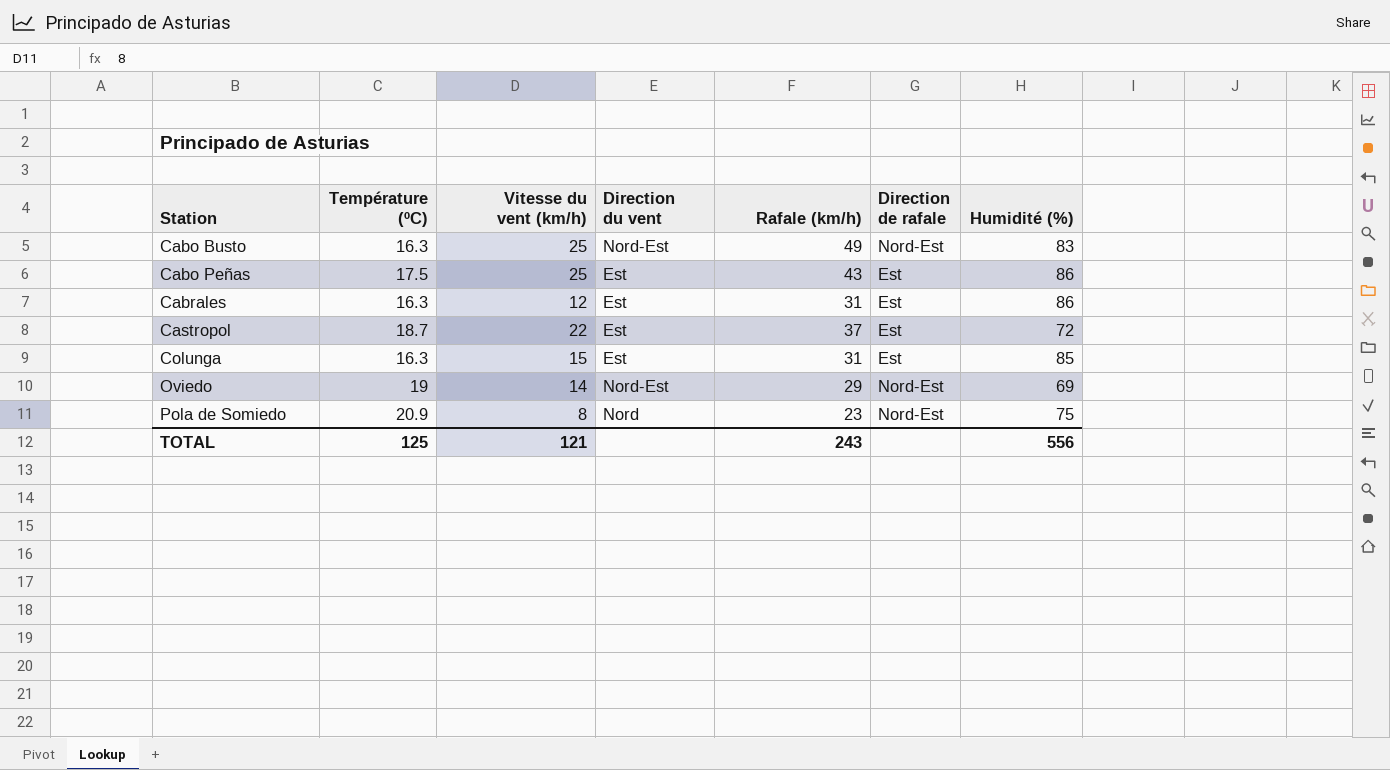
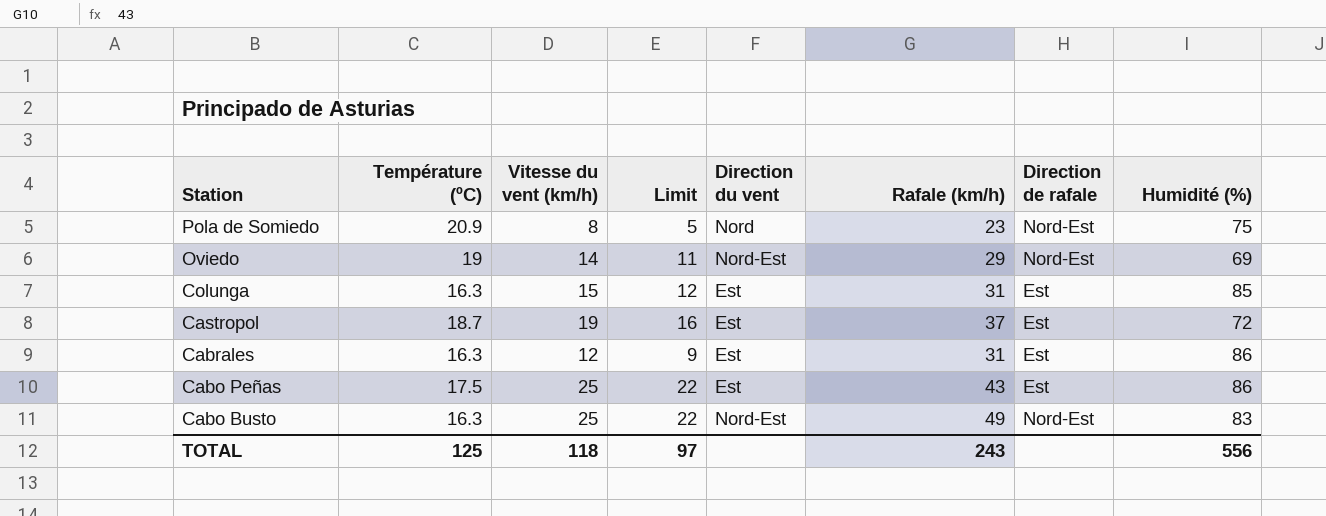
row order: Station ascending -> Station descending
column Limit | formula: none -> [Vitesse du vent (km/h)] - 3
Castropol | Vitesse du vent (km/h): 22 -> 19
TOTAL | Vitesse du vent (km/h): 121 -> 118

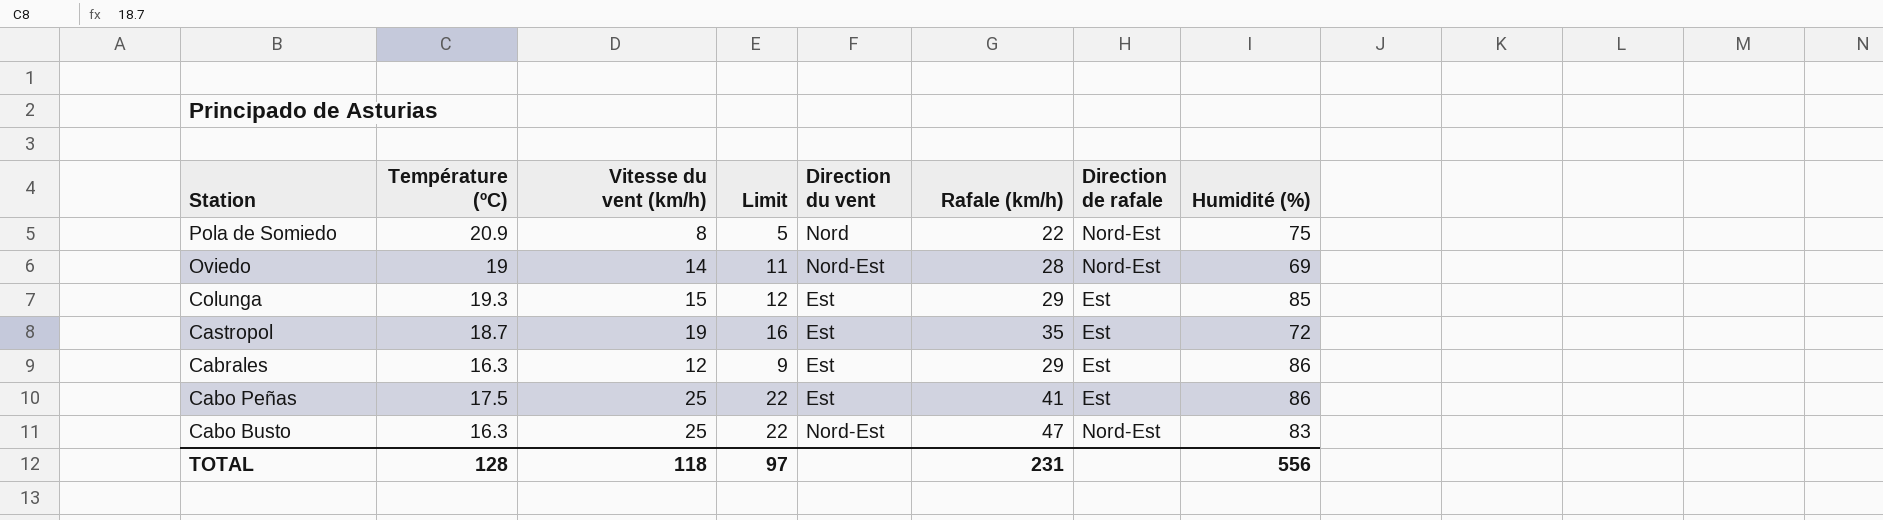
Pola de Somiedo | Rafale (km/h): 23 -> 22
Oviedo | Rafale (km/h): 29 -> 28
Colunga | Température (ºC): 16.3 -> 19.3
Colunga | Rafale (km/h): 31 -> 29
Castropol | Rafale (km/h): 37 -> 35
Cabrales | Rafale (km/h): 31 -> 29
Cabo Peñas | Rafale (km/h): 43 -> 41
Cabo Busto | Rafale (km/h): 49 -> 47
TOTAL | Température (ºC): 125 -> 128
TOTAL | Rafale (km/h): 243 -> 231

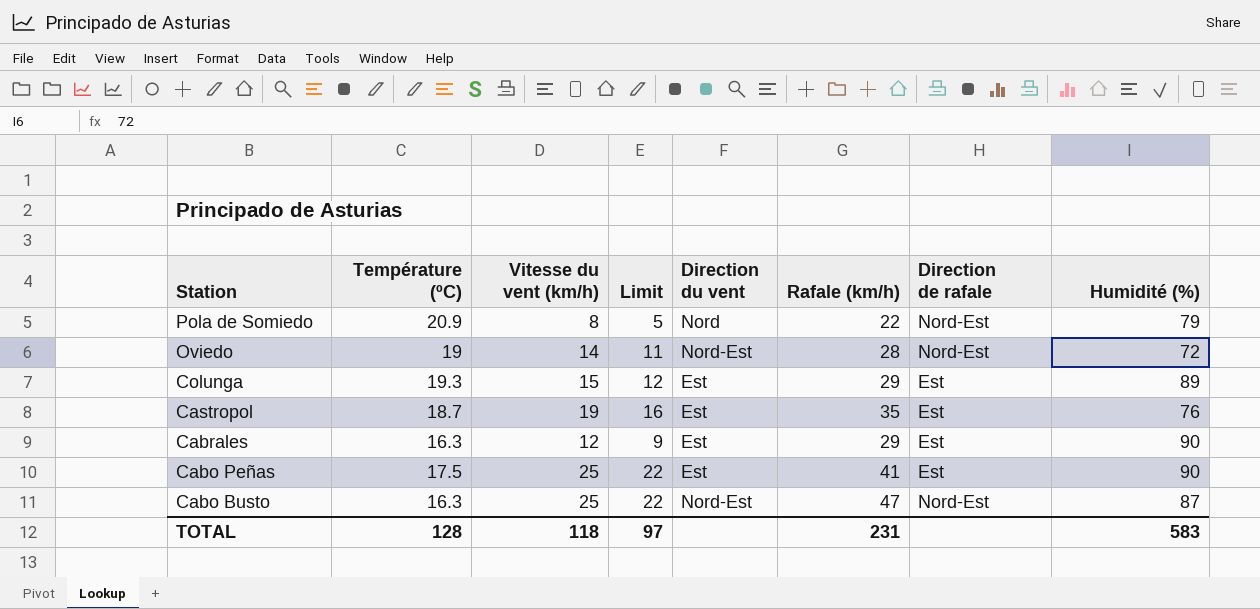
Pola de Somiedo | Humidité (%): 75 -> 79
Oviedo | Humidité (%): 69 -> 72
Colunga | Humidité (%): 85 -> 89
Castropol | Humidité (%): 72 -> 76
Cabrales | Humidité (%): 86 -> 90
Cabo Peñas | Humidité (%): 86 -> 90
Cabo Busto | Humidité (%): 83 -> 87
TOTAL | Humidité (%): 556 -> 583

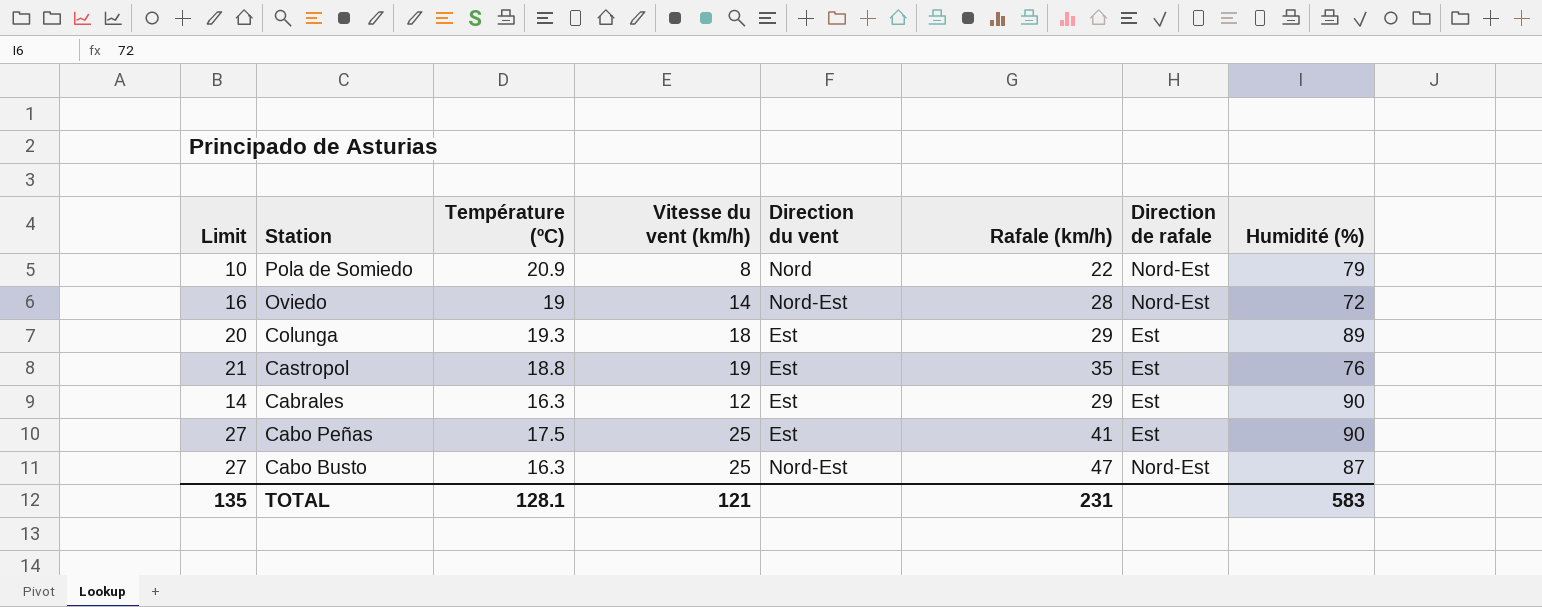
column Limit | formula: [Vitesse du vent (km/h)] - 3 -> [Vitesse du vent (km/h)] + 2
column Limit | position: 4 -> 1
Colunga | Vitesse du vent (km/h): 15 -> 18
Castropol | Température (ºC): 18.7 -> 18.8
TOTAL | Limit: 97 -> 135
TOTAL | Température (ºC): 128 -> 128.1
TOTAL | Vitesse du vent (km/h): 118 -> 121

